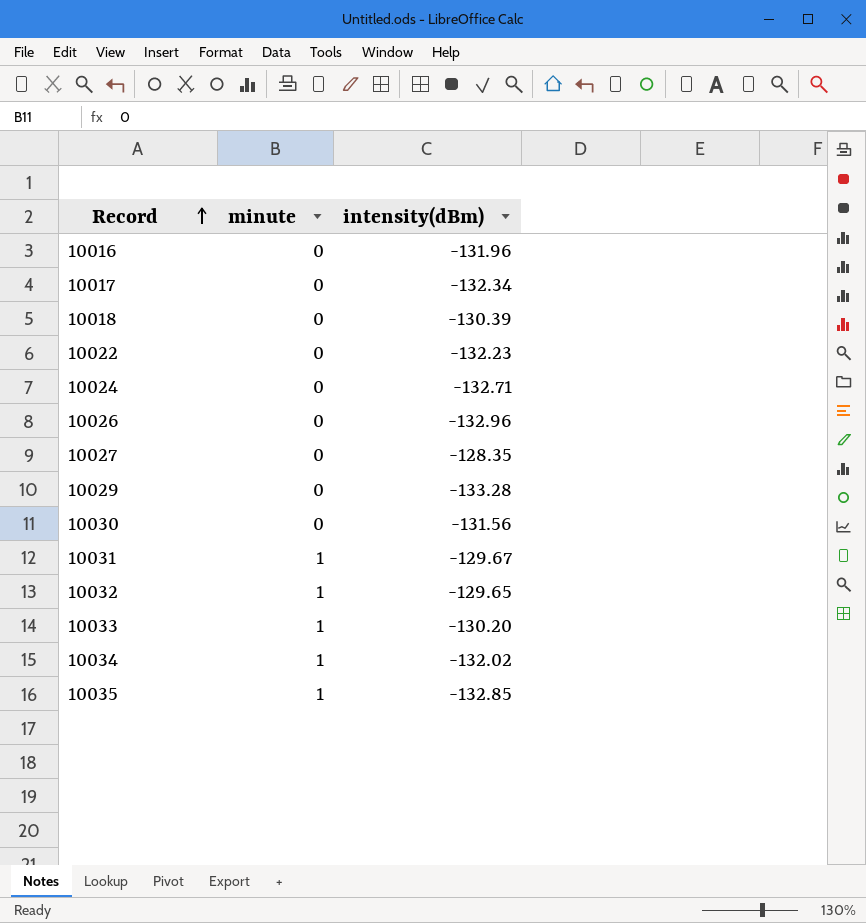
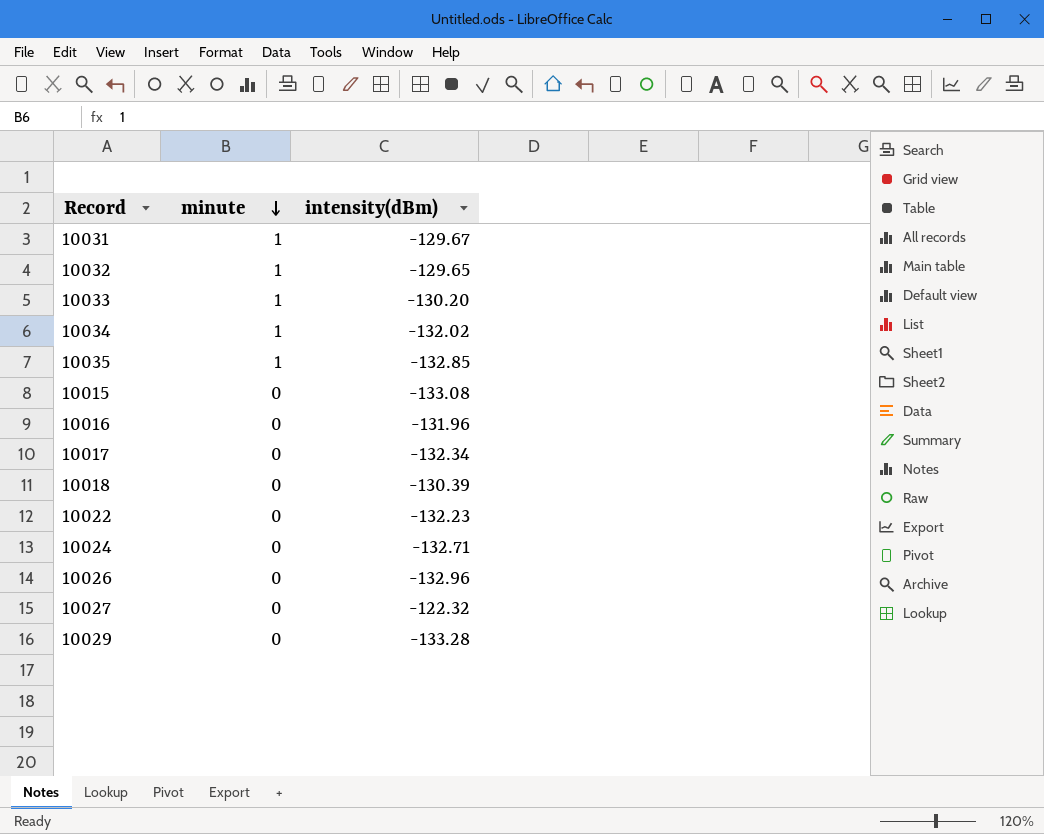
row order: Record ascending -> minute descending
row 10030: 0 | -131.56 -> none
row 10015: none -> 0 | -133.08
10027 | intensity(dBm): -128.35 -> -122.32

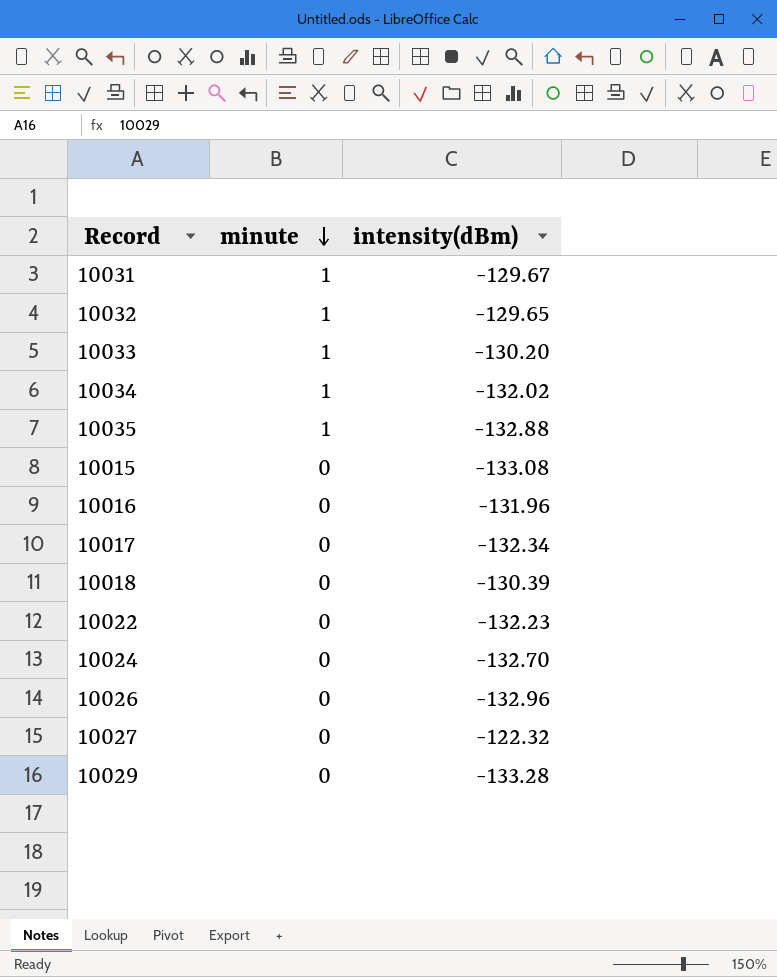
10035 | intensity(dBm): -132.85 -> -132.88
10024 | intensity(dBm): -132.71 -> -132.70

